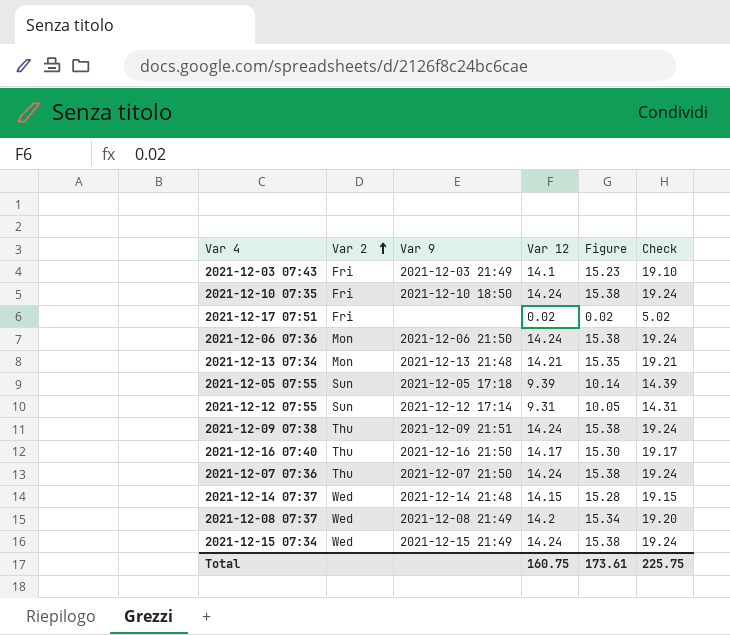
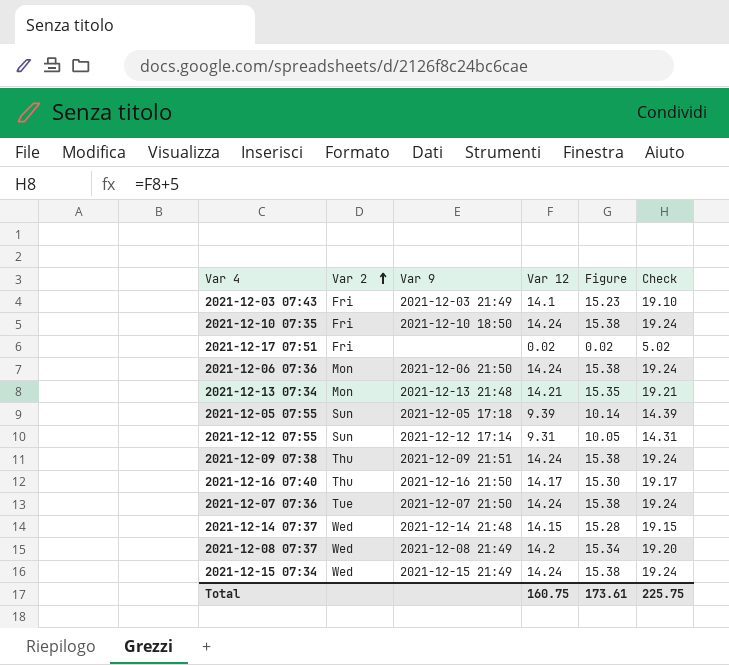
2021-12-07 07:36 | Var 2: Thu -> Tue

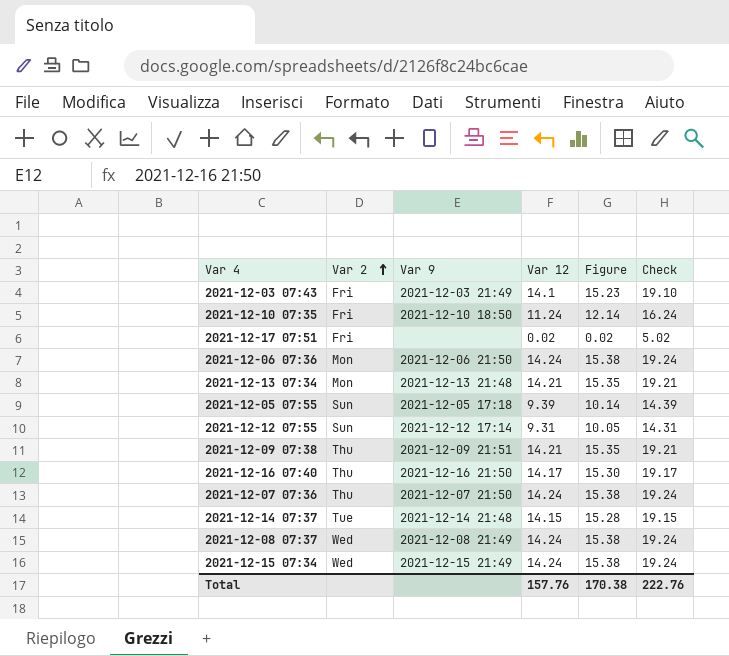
2021-12-10 07:35 | Var 12: 14.24 -> 11.24
2021-12-10 07:35 | Figure: 15.38 -> 12.14
2021-12-10 07:35 | Check: 19.24 -> 16.24
2021-12-09 07:38 | Var 12: 14.24 -> 14.21
2021-12-09 07:38 | Figure: 15.38 -> 15.35
2021-12-09 07:38 | Check: 19.24 -> 19.21
2021-12-07 07:36 | Var 2: Tue -> Thu
2021-12-14 07:37 | Var 2: Wed -> Tue
2021-12-08 07:37 | Var 12: 14.2 -> 14.24
2021-12-08 07:37 | Figure: 15.34 -> 15.38
2021-12-08 07:37 | Check: 19.20 -> 19.24
Total | Var 12: 160.75 -> 157.76
Total | Figure: 173.61 -> 170.38
Total | Check: 225.75 -> 222.76

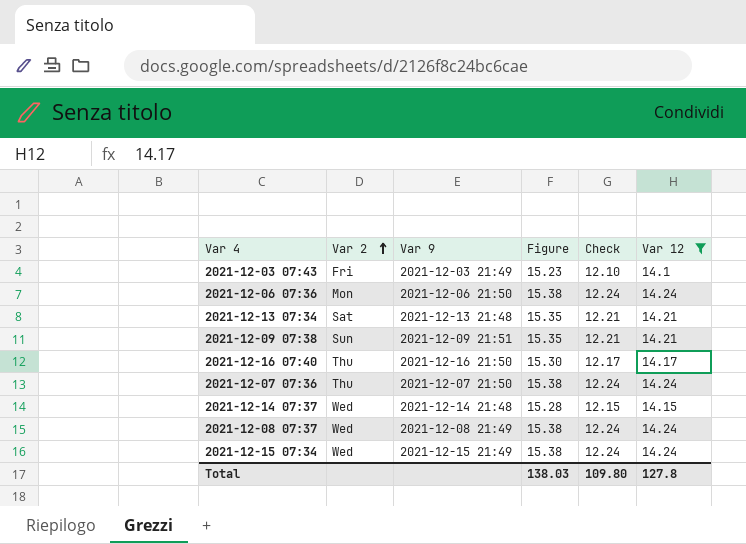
filter: none -> Var 12 >= 14.1
column Check | formula: [Var 12] + 5 -> [Var 12] - 2
column Var 12 | position: 4 -> 6
2021-12-13 07:34 | Var 2: Mon -> Sat
2021-12-09 07:38 | Var 2: Thu -> Sun
2021-12-14 07:37 | Var 2: Tue -> Wed
Total | Figure: 170.38 -> 138.03
Total | Check: 222.76 -> 109.80
Total | Var 12: 157.76 -> 127.8

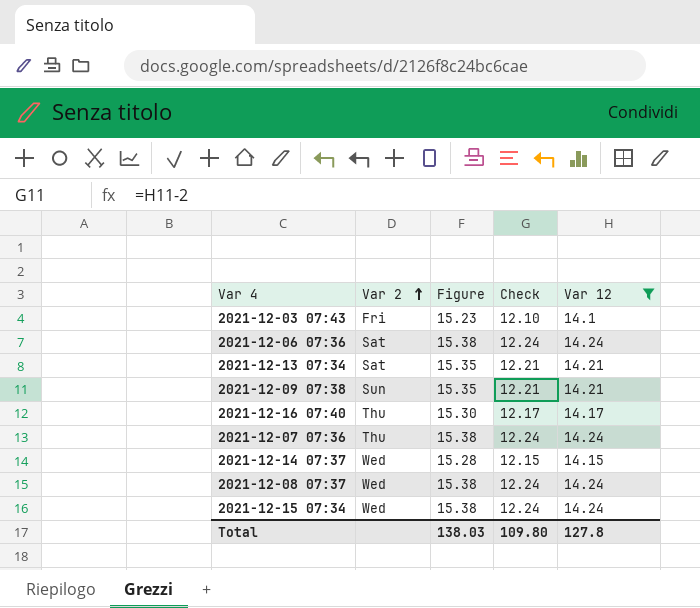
column Var 9 | position: 3 -> none
2021-12-06 07:36 | Var 2: Mon -> Sat

